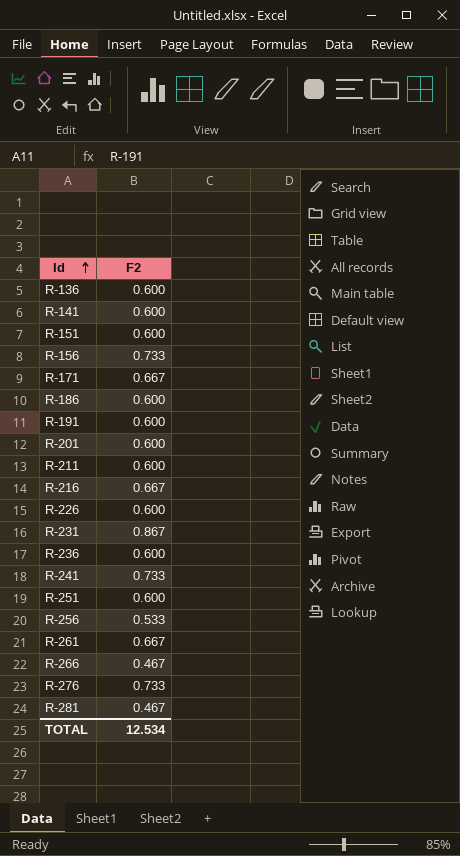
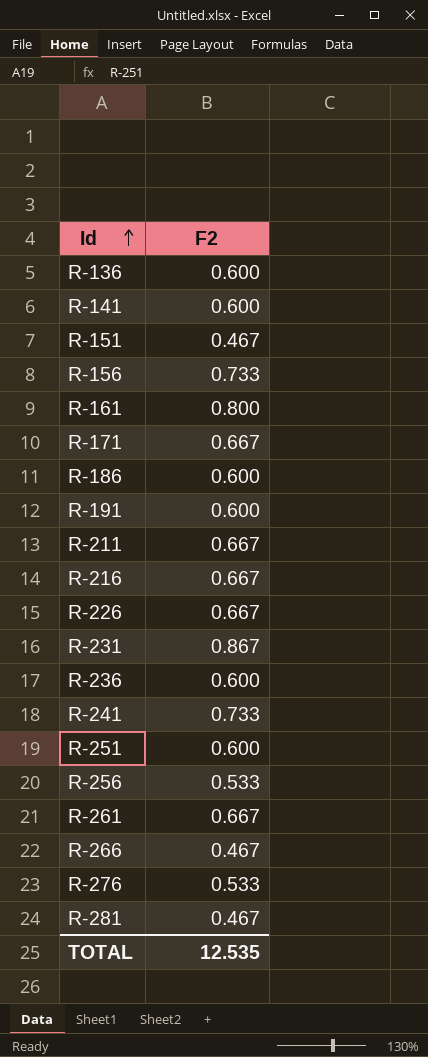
row R-201: 0.600 -> none
R-151 | F2: 0.600 -> 0.467
row R-161: none -> 0.800
R-211 | F2: 0.600 -> 0.667
R-226 | F2: 0.600 -> 0.667
R-276 | F2: 0.733 -> 0.533
TOTAL | F2: 12.534 -> 12.535

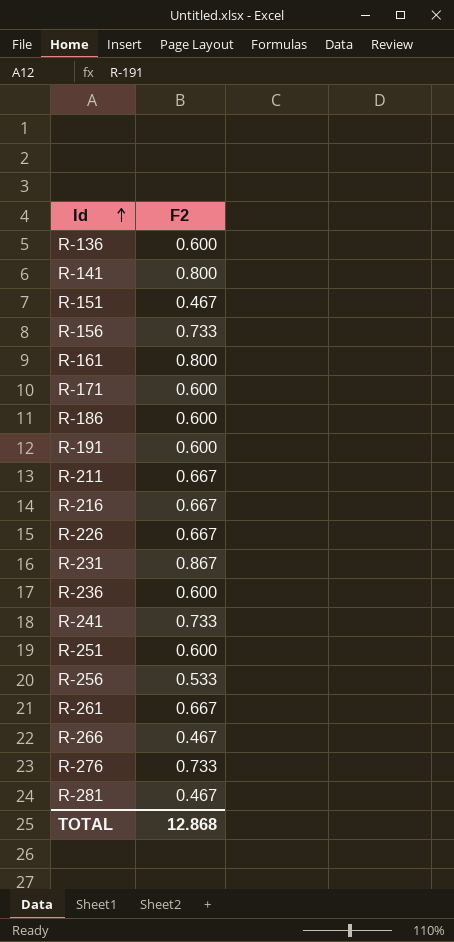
R-141 | F2: 0.600 -> 0.800
R-171 | F2: 0.667 -> 0.600
R-276 | F2: 0.533 -> 0.733
TOTAL | F2: 12.535 -> 12.868

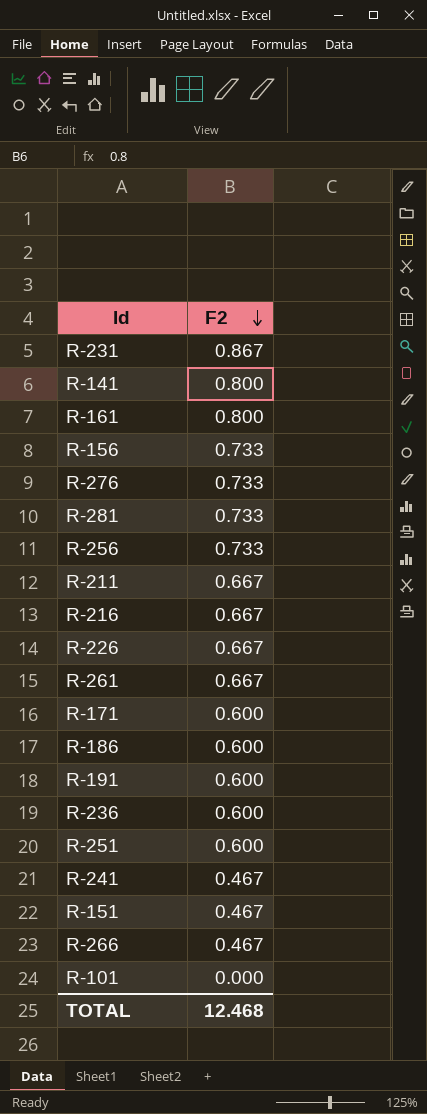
row order: Id ascending -> F2 descending
row R-136: 0.600 -> none
R-281 | F2: 0.467 -> 0.733
R-256 | F2: 0.533 -> 0.733
R-241 | F2: 0.733 -> 0.467
row R-101: none -> 0.000
TOTAL | F2: 12.868 -> 12.468

